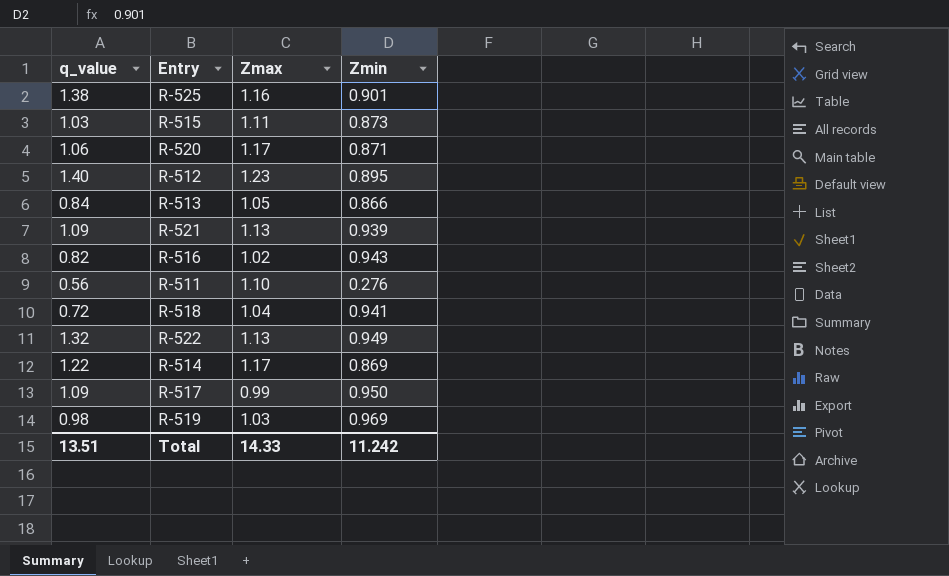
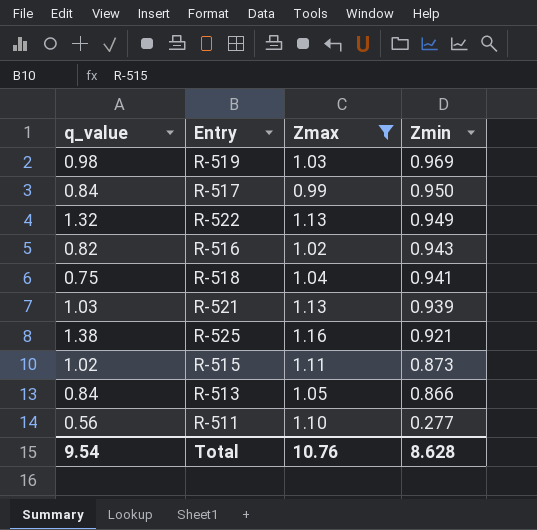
filter: none -> Zmax <= 1.16
row order: none -> Zmin descending
R-517 | q_value: 1.09 -> 0.84
R-518 | q_value: 0.72 -> 0.75
R-521 | q_value: 1.09 -> 1.03
R-525 | Zmin: 0.901 -> 0.921
R-515 | q_value: 1.03 -> 1.02
R-511 | Zmin: 0.276 -> 0.277
Total | q_value: 13.51 -> 9.54
Total | Zmax: 14.33 -> 10.76
Total | Zmin: 11.242 -> 8.628

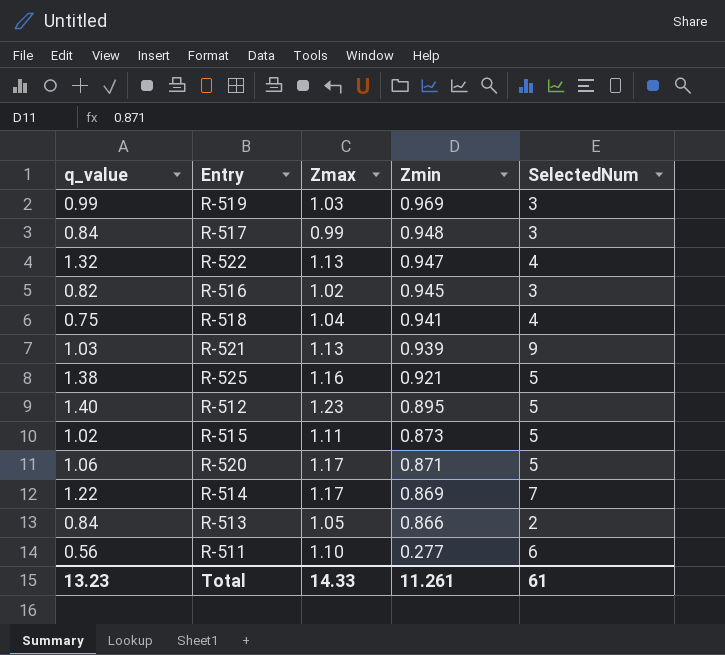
filter: Zmax <= 1.16 -> none
column SelectedNum | position: none -> 5
R-519 | q_value: 0.98 -> 0.99
R-517 | Zmin: 0.950 -> 0.948
R-522 | Zmin: 0.949 -> 0.947
R-516 | Zmin: 0.943 -> 0.945
Total | q_value: 9.54 -> 13.23
Total | Zmax: 10.76 -> 14.33
Total | Zmin: 8.628 -> 11.261

